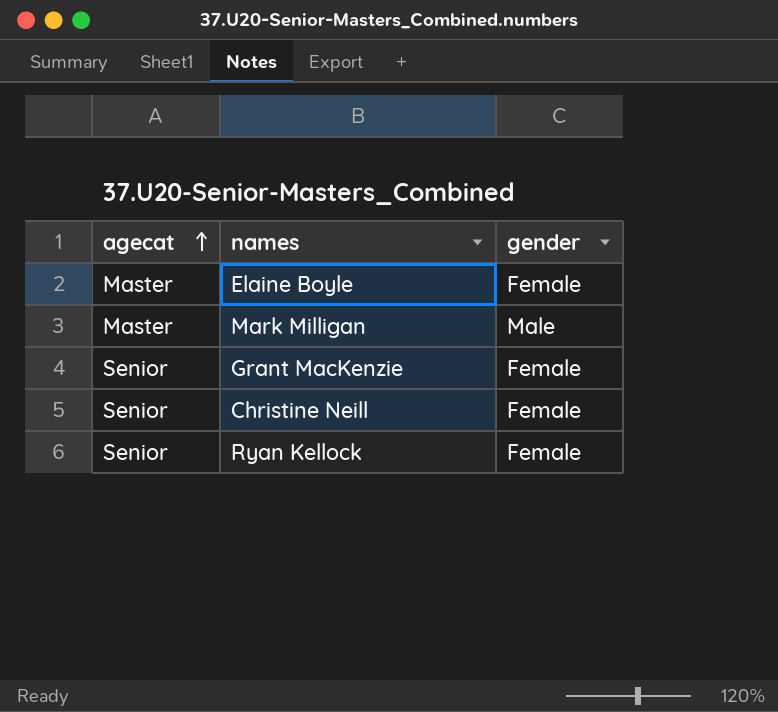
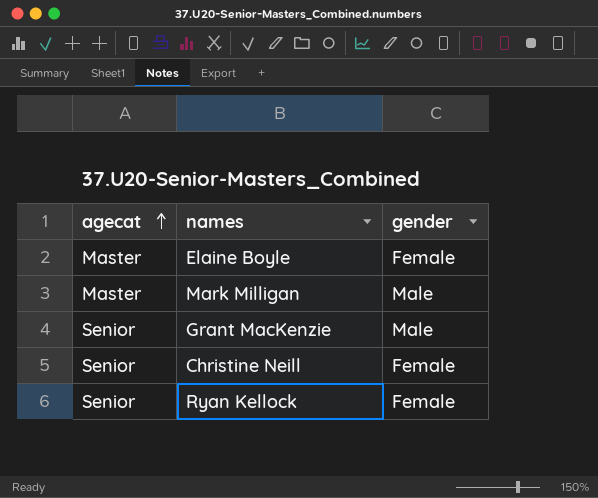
Grant MacKenzie | gender: Female -> Male

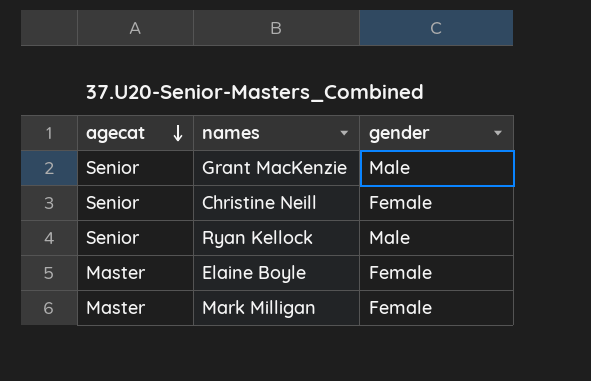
row order: agecat ascending -> agecat descending
Ryan Kellock | gender: Female -> Male
Mark Milligan | gender: Male -> Female

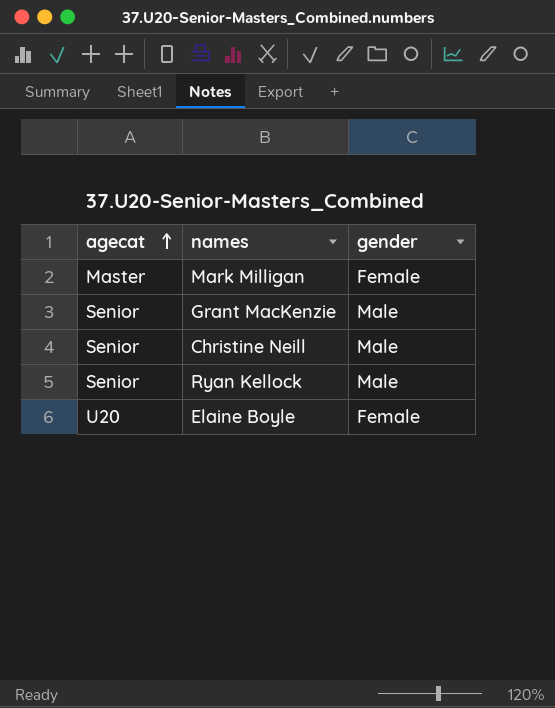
row order: agecat descending -> agecat ascending
Christine Neill | gender: Female -> Male
Elaine Boyle | agecat: Master -> U20

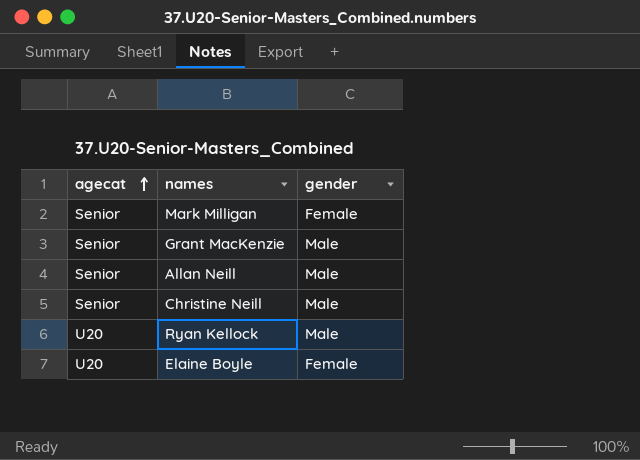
Mark Milligan | agecat: Master -> Senior
row Allan Neill: none -> Senior | Male
Ryan Kellock | agecat: Senior -> U20

